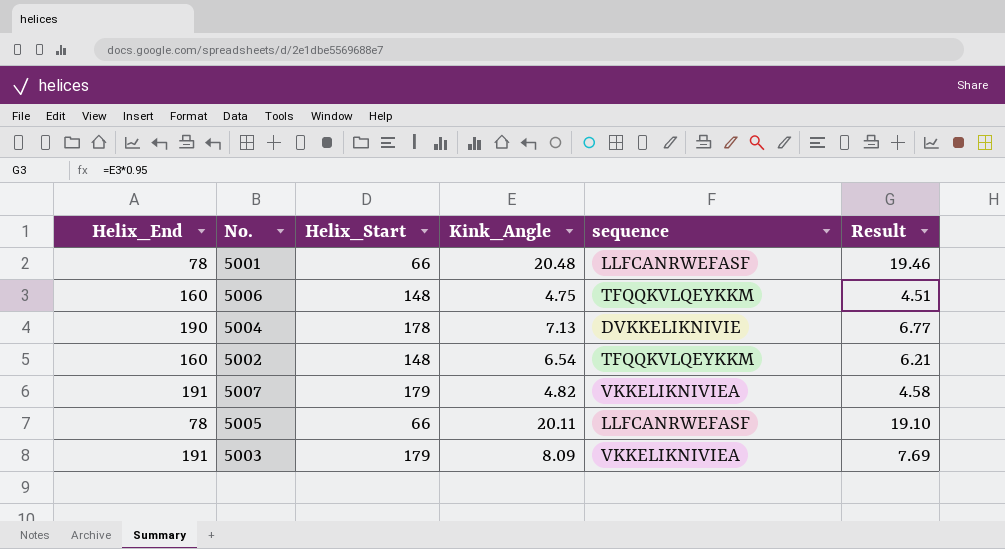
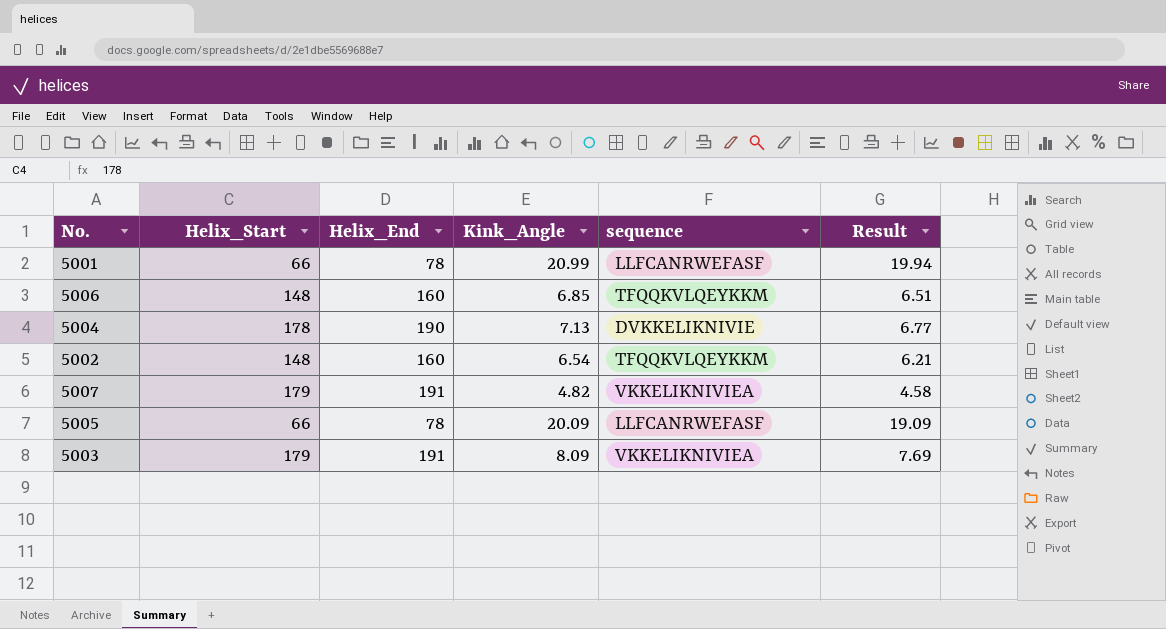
column Helix_End | position: 1 -> 3
5001 | Kink_Angle: 20.48 -> 20.99
5001 | Result: 19.46 -> 19.94
5006 | Kink_Angle: 4.75 -> 6.85
5006 | Result: 4.51 -> 6.51
5005 | Kink_Angle: 20.11 -> 20.09
5005 | Result: 19.10 -> 19.09

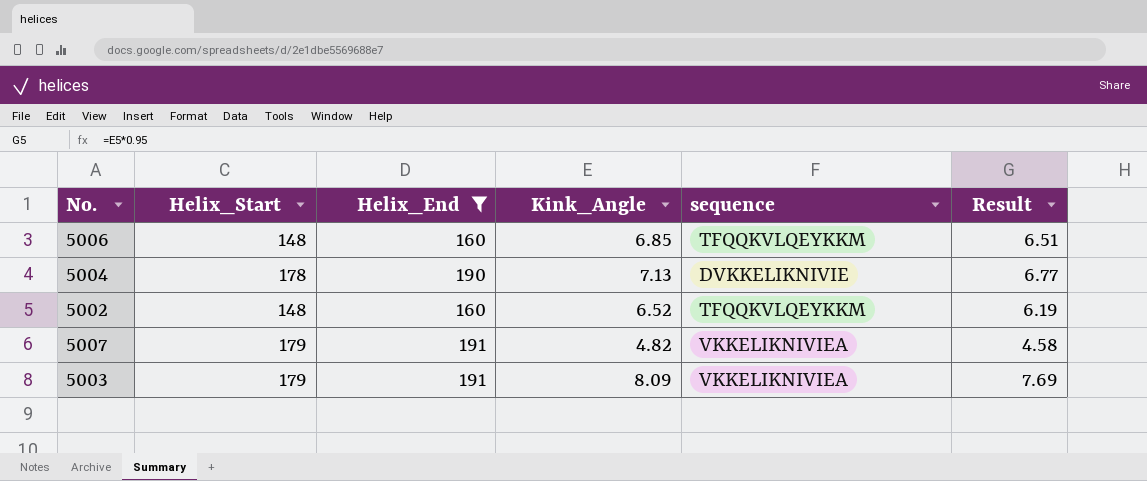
filter: none -> Helix_End != 78
5002 | Kink_Angle: 6.54 -> 6.52
5002 | Result: 6.21 -> 6.19

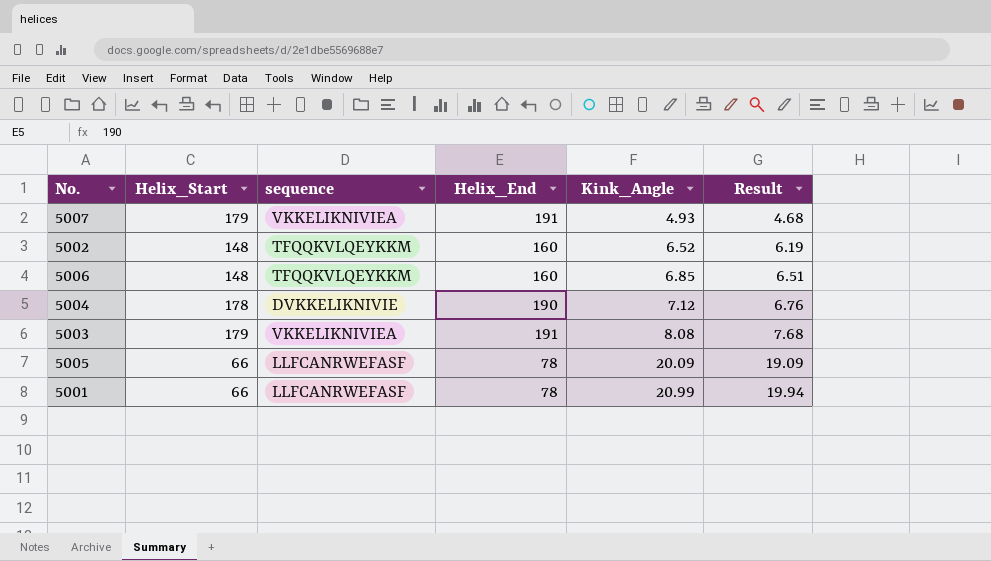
filter: Helix_End != 78 -> none
row order: none -> Kink_Angle ascending
column sequence | position: 5 -> 3
5007 | Kink_Angle: 4.82 -> 4.93
5007 | Result: 4.58 -> 4.68
5004 | Kink_Angle: 7.13 -> 7.12
5004 | Result: 6.77 -> 6.76
5003 | Kink_Angle: 8.09 -> 8.08
5003 | Result: 7.69 -> 7.68

